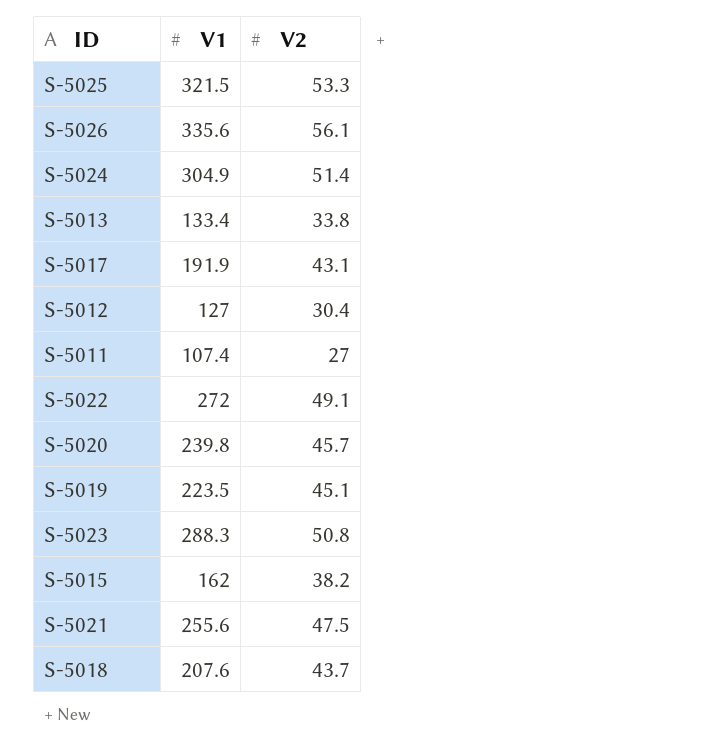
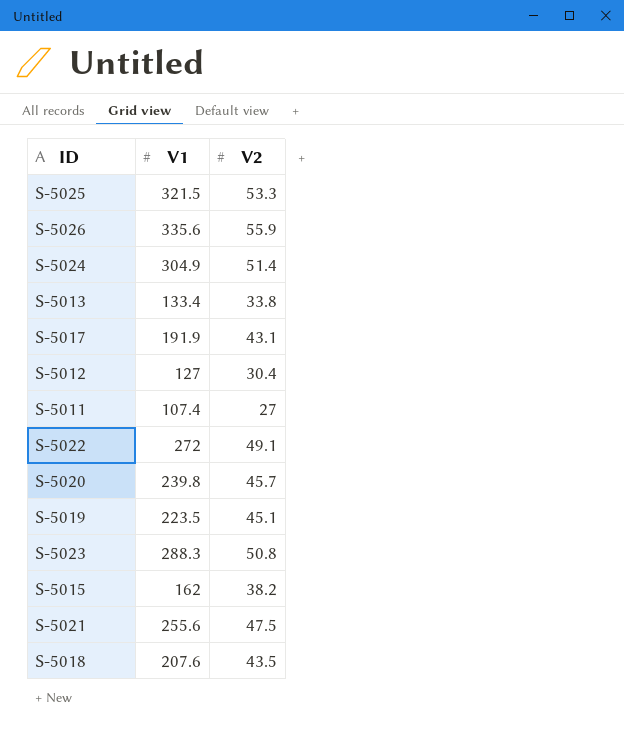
S-5026 | V2: 56.1 -> 55.9
S-5018 | V2: 43.7 -> 43.5

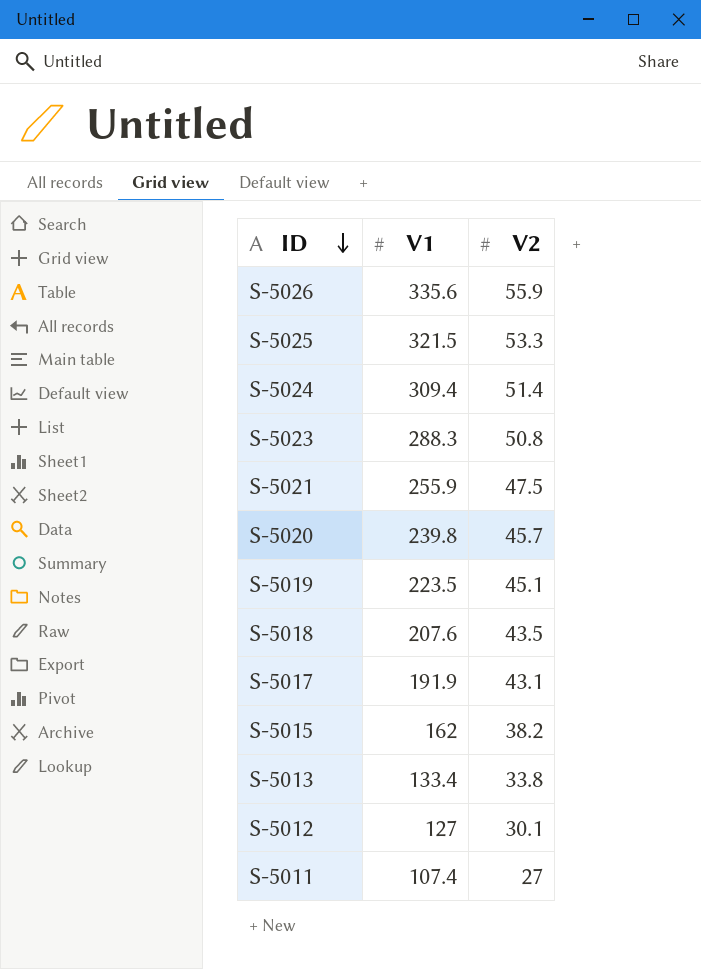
row order: none -> ID descending
row S-5022: 272 | 49.1 -> none
S-5024 | V1: 304.9 -> 309.4
S-5021 | V1: 255.6 -> 255.9
S-5012 | V2: 30.4 -> 30.1

